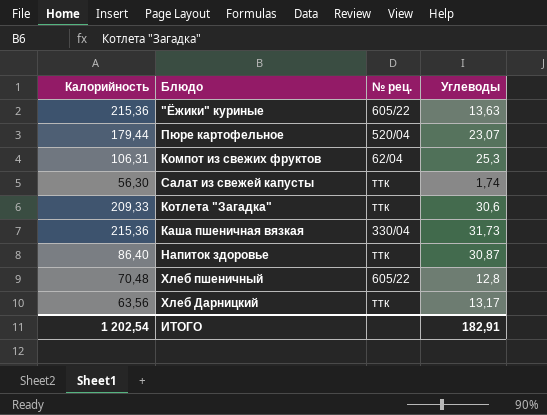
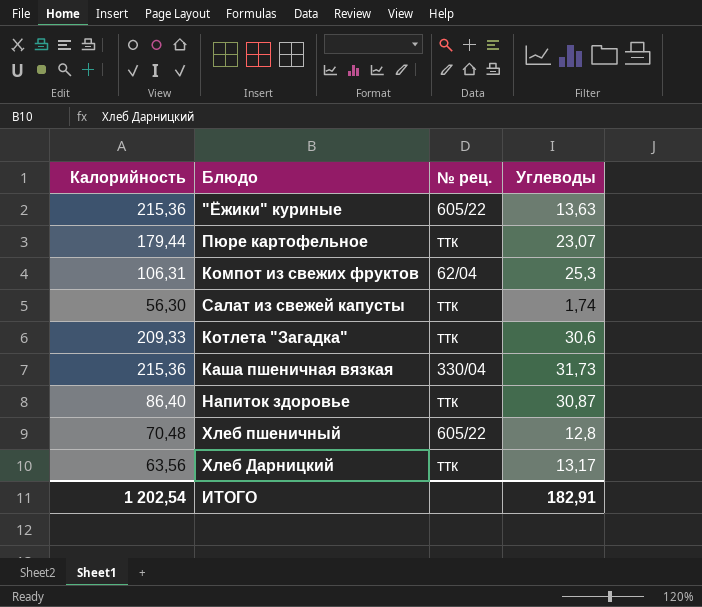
Пюре картофельное | № рец.: 520/04 -> ттк

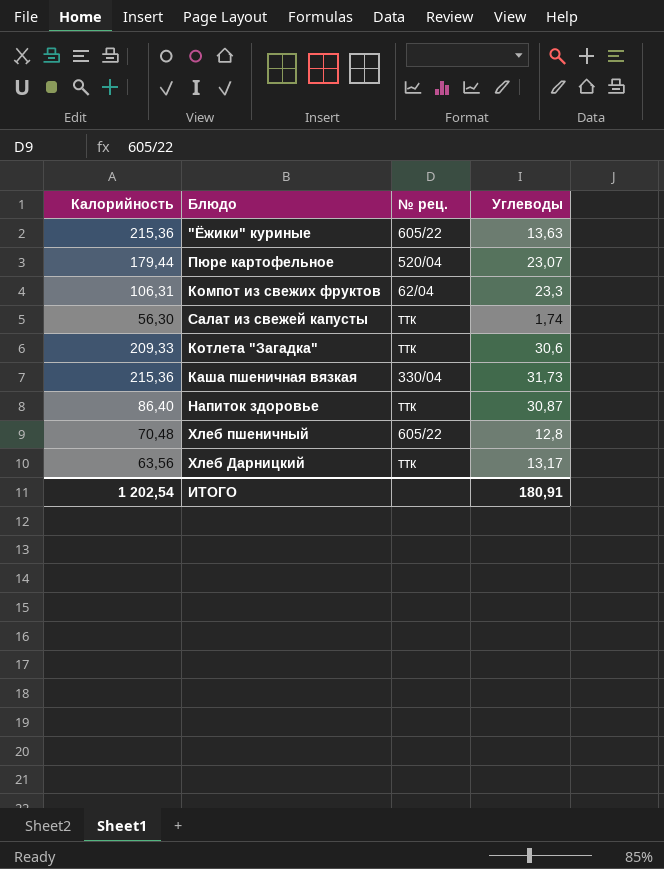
Пюре картофельное | № рец.: ттк -> 520/04
Компот из свежих фруктов | Углеводы: 25,3 -> 23,3
ИТОГО | Углеводы: 182,91 -> 180,91

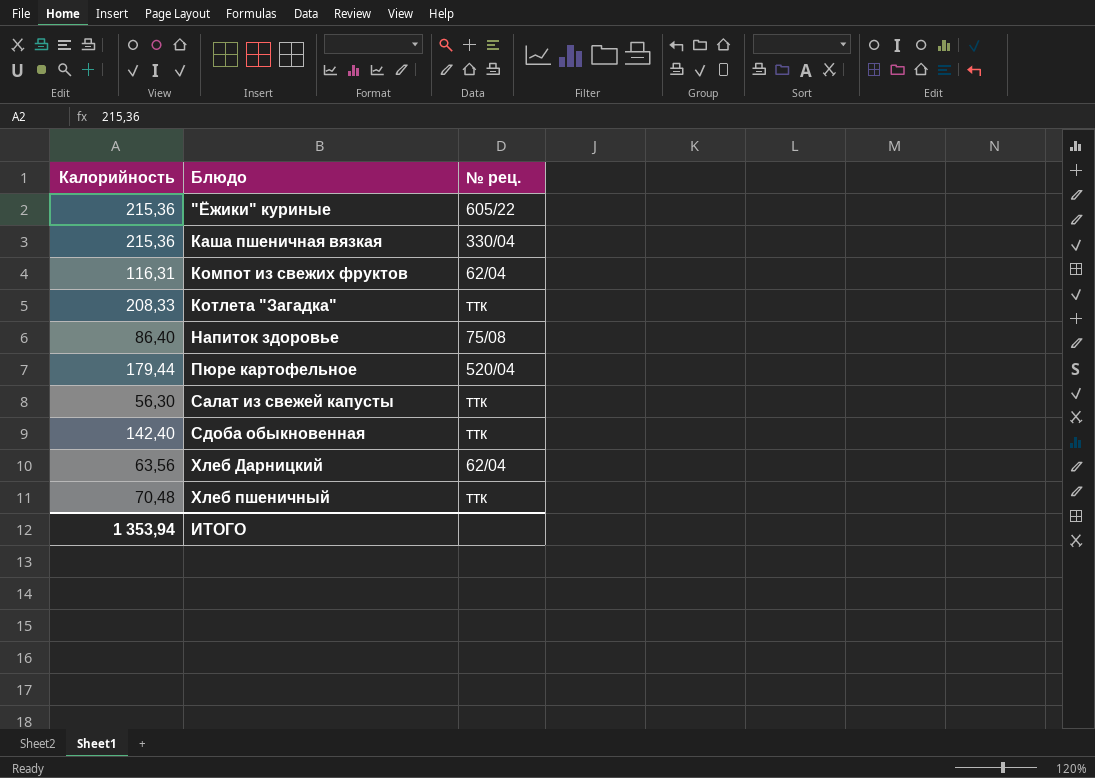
row order: none -> Блюдо ascending
column Углеводы | position: 4 -> none
Компот из свежих фруктов | Калорийность: 106,31 -> 116,31
Котлета "Загадка" | Калорийность: 209,33 -> 208,33
Напиток здоровье | № рец.: ттк -> 75/08
row Сдоба обыкновенная: none -> 142,40 | ттк
Хлеб Дарницкий | № рец.: ттк -> 62/04
Хлеб пшеничный | № рец.: 605/22 -> ттк
ИТОГО | Калорийность: 1 202,54 -> 1 353,94

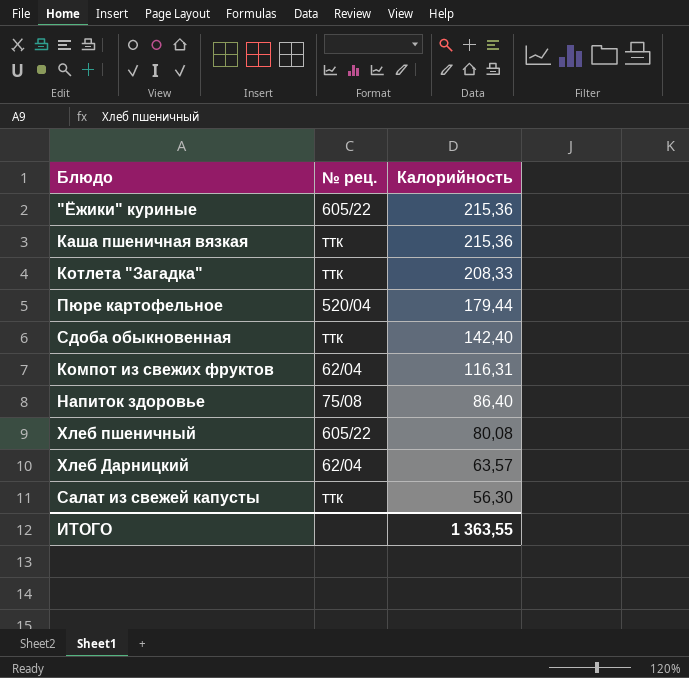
row order: Блюдо ascending -> Калорийность descending
column Калорийность | position: 1 -> 3
Каша пшеничная вязкая | № рец.: 330/04 -> ттк
Хлеб пшеничный | № рец.: ттк -> 605/22
Хлеб пшеничный | Калорийность: 70,48 -> 80,08
Хлеб Дарницкий | Калорийность: 63,56 -> 63,57
ИТОГО | Калорийность: 1 353,94 -> 1 363,55

